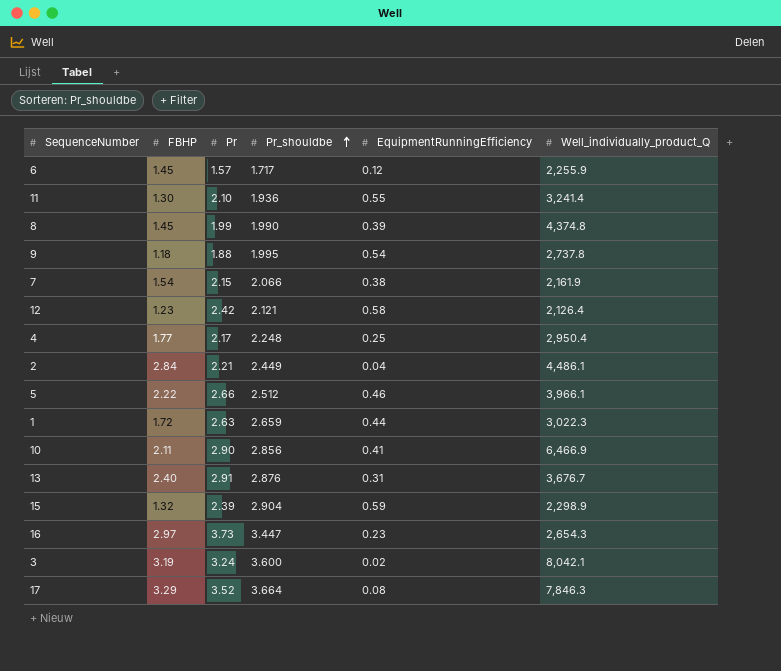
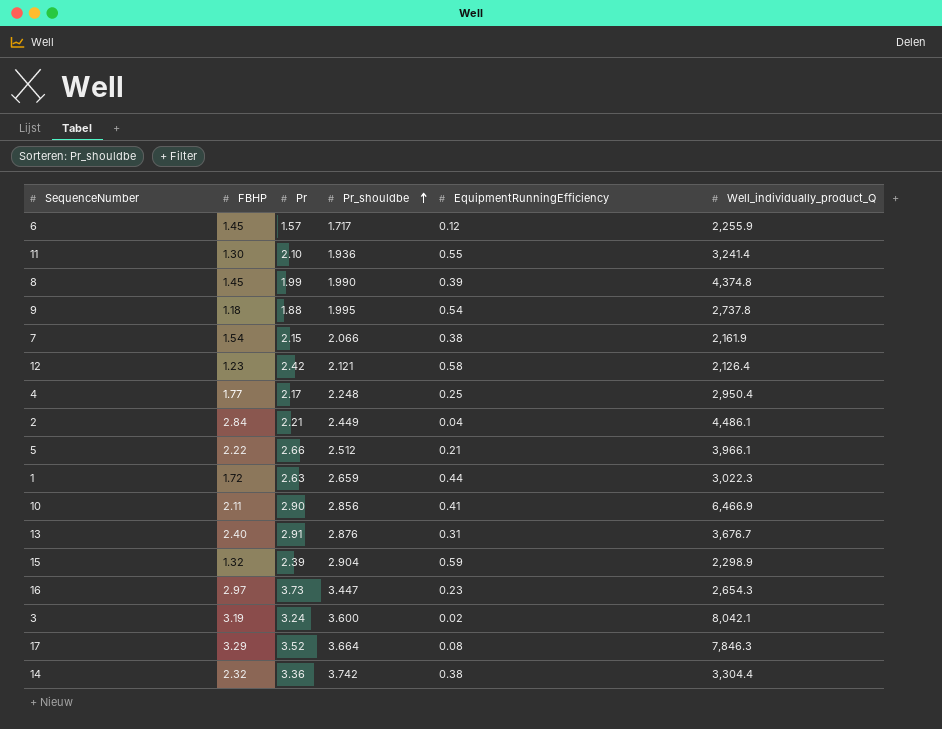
5 | EquipmentRunningEfficiency: 0.46 -> 0.21
row 14: none -> 2.32 | 3.36 | 3.742 | 0.38 | 3,304.4

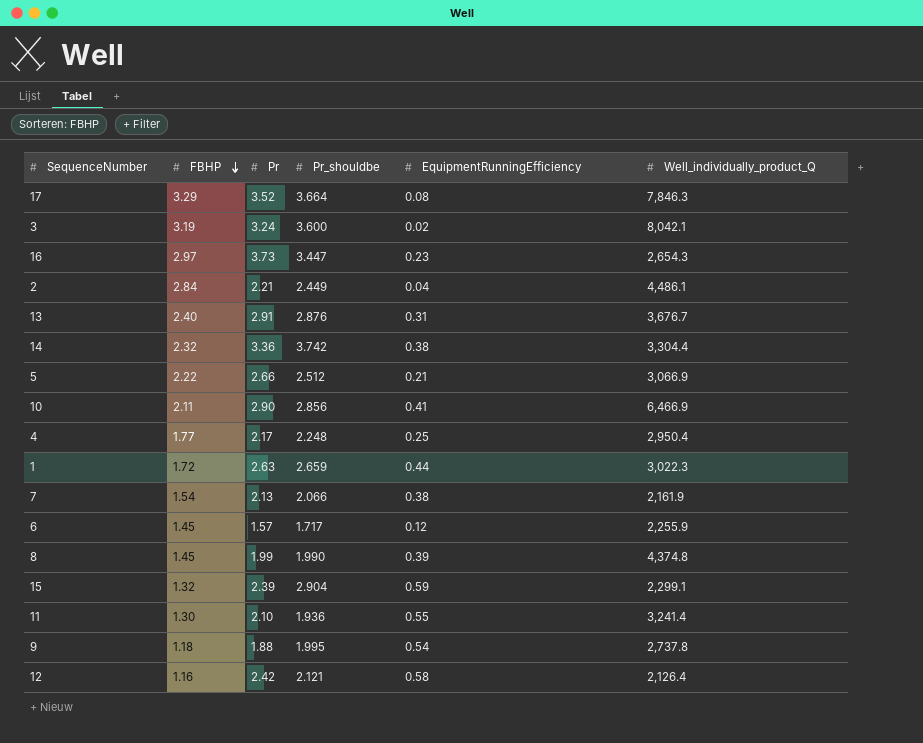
row order: Pr_shouldbe ascending -> FBHP descending
5 | Well_individually_product_Q: 3,966.1 -> 3,066.9
7 | Pr: 2.15 -> 2.13
15 | Well_individually_product_Q: 2,298.9 -> 2,299.1
12 | FBHP: 1.23 -> 1.16

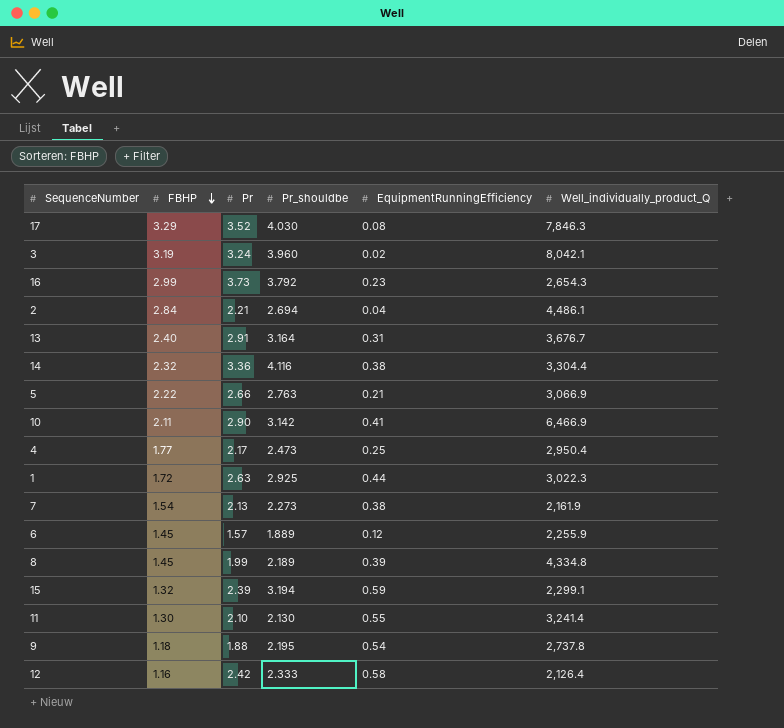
17 | Pr_shouldbe: 3.664 -> 4.030
3 | Pr_shouldbe: 3.600 -> 3.960
16 | FBHP: 2.97 -> 2.99
16 | Pr_shouldbe: 3.447 -> 3.792
2 | Pr_shouldbe: 2.449 -> 2.694
13 | Pr_shouldbe: 2.876 -> 3.164
14 | Pr_shouldbe: 3.742 -> 4.116
5 | Pr_shouldbe: 2.512 -> 2.763
10 | Pr_shouldbe: 2.856 -> 3.142
4 | Pr_shouldbe: 2.248 -> 2.473
1 | Pr_shouldbe: 2.659 -> 2.925
7 | Pr_shouldbe: 2.066 -> 2.273
6 | Pr_shouldbe: 1.717 -> 1.889
8 | Pr_shouldbe: 1.990 -> 2.189
8 | Well_individually_product_Q: 4,374.8 -> 4,334.8
15 | Pr_shouldbe: 2.904 -> 3.194
11 | Pr_shouldbe: 1.936 -> 2.130
9 | Pr_shouldbe: 1.995 -> 2.195
12 | Pr_shouldbe: 2.121 -> 2.333

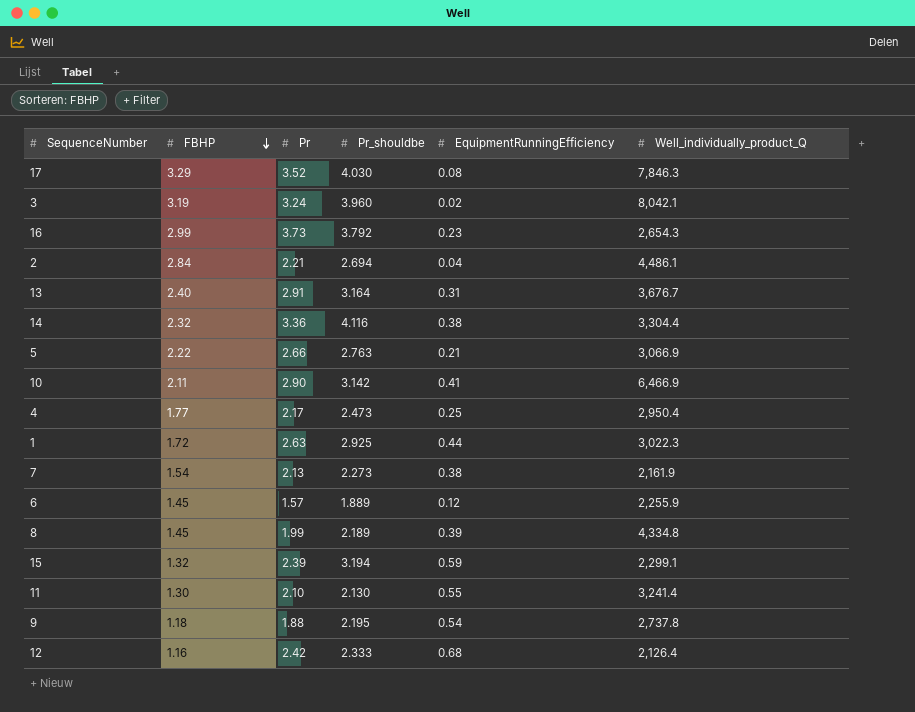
12 | EquipmentRunningEfficiency: 0.58 -> 0.68

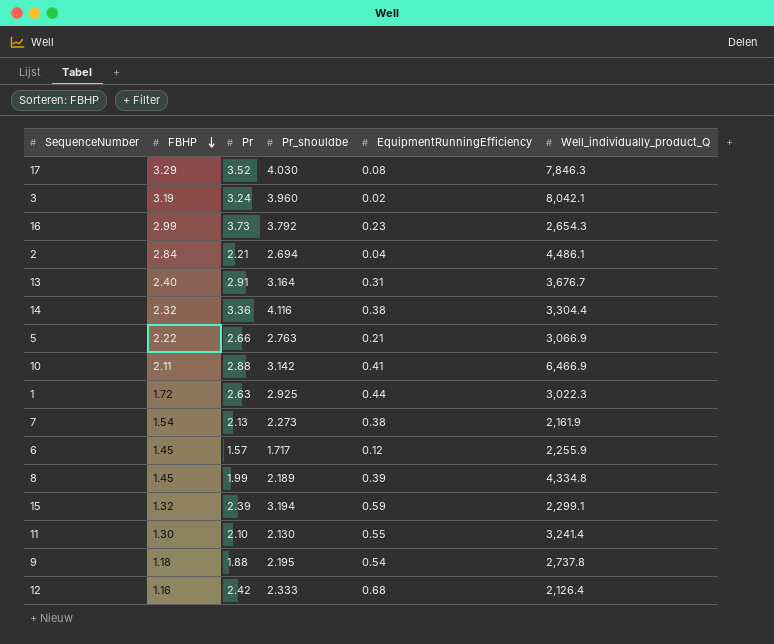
row 4: 1.77 | 2.17 | 2.473 | 0.25 | 2,950.4 -> none
10 | Pr: 2.90 -> 2.88
6 | Pr_shouldbe: 1.889 -> 1.717

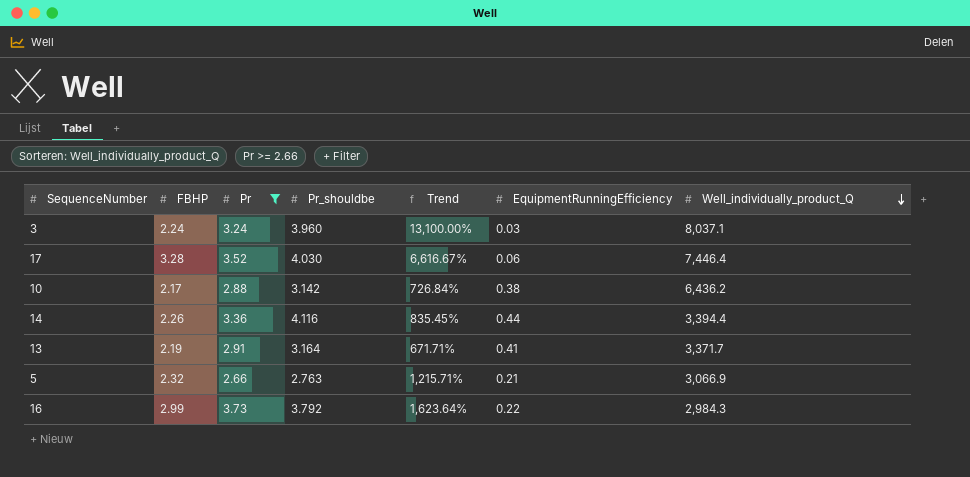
filter: none -> Pr >= 2.66
row order: FBHP descending -> Well_individually_product_Q descending
column Trend | formula: none -> ([Pr_shouldbe] - [EquipmentRunningEfficiency]) / [EquipmentRunningEfficiency]
3 | FBHP: 3.19 -> 2.24
3 | EquipmentRunningEfficiency: 0.02 -> 0.03
3 | Well_individually_product_Q: 8,042.1 -> 8,037.1
17 | FBHP: 3.29 -> 3.28
17 | EquipmentRunningEfficiency: 0.08 -> 0.06
17 | Well_individually_product_Q: 7,846.3 -> 7,446.4
10 | FBHP: 2.11 -> 2.17
10 | EquipmentRunningEfficiency: 0.41 -> 0.38
10 | Well_individually_product_Q: 6,466.9 -> 6,436.2
14 | FBHP: 2.32 -> 2.26
14 | EquipmentRunningEfficiency: 0.38 -> 0.44
14 | Well_individually_product_Q: 3,304.4 -> 3,394.4
13 | FBHP: 2.40 -> 2.19
13 | EquipmentRunningEfficiency: 0.31 -> 0.41
13 | Well_individually_product_Q: 3,676.7 -> 3,371.7
5 | FBHP: 2.22 -> 2.32
16 | EquipmentRunningEfficiency: 0.23 -> 0.22
16 | Well_individually_product_Q: 2,654.3 -> 2,984.3

